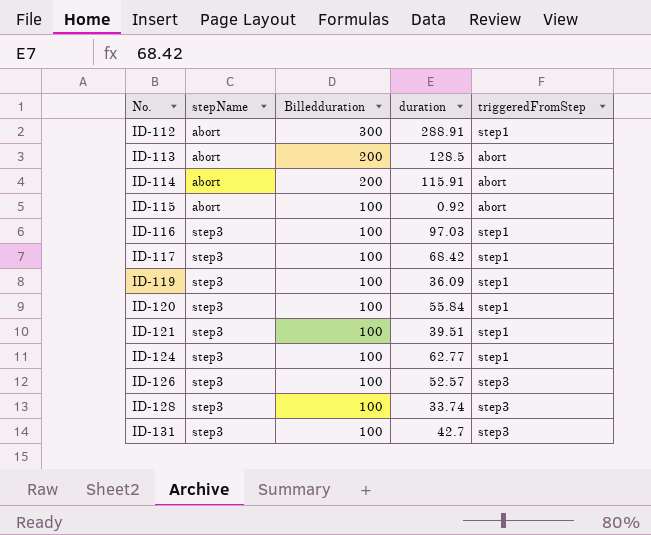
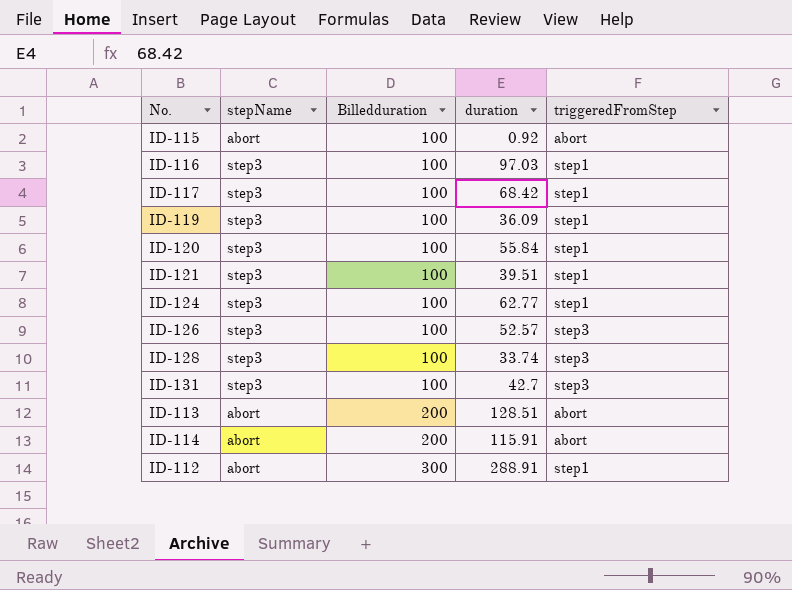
row order: No. ascending -> Billedduration ascending
ID-113 | duration: 128.5 -> 128.51

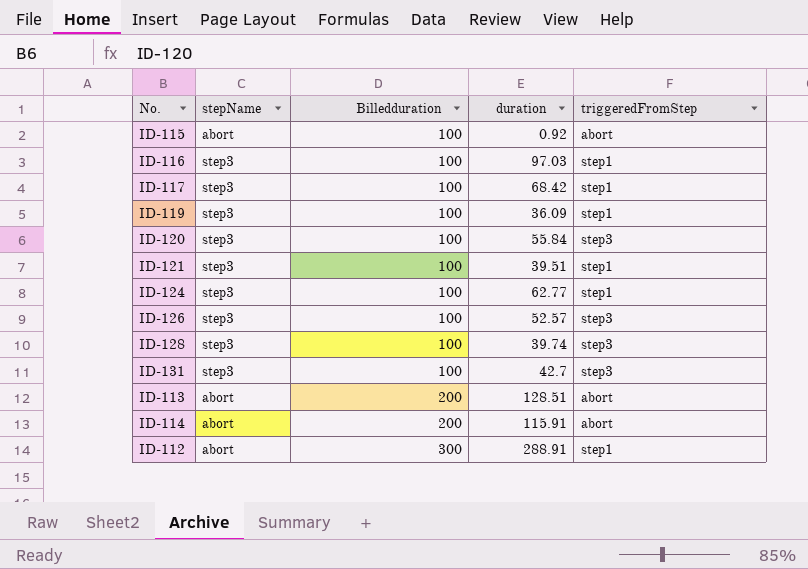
ID-120 | triggeredFromStep: step1 -> step3
ID-128 | duration: 33.74 -> 39.74

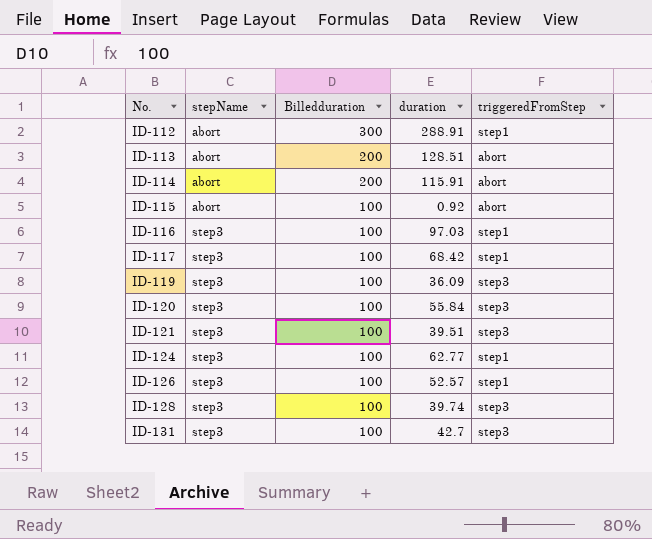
row order: Billedduration ascending -> No. ascending
ID-119 | triggeredFromStep: step1 -> step3
ID-121 | triggeredFromStep: step1 -> step3
ID-126 | triggeredFromStep: step3 -> step1

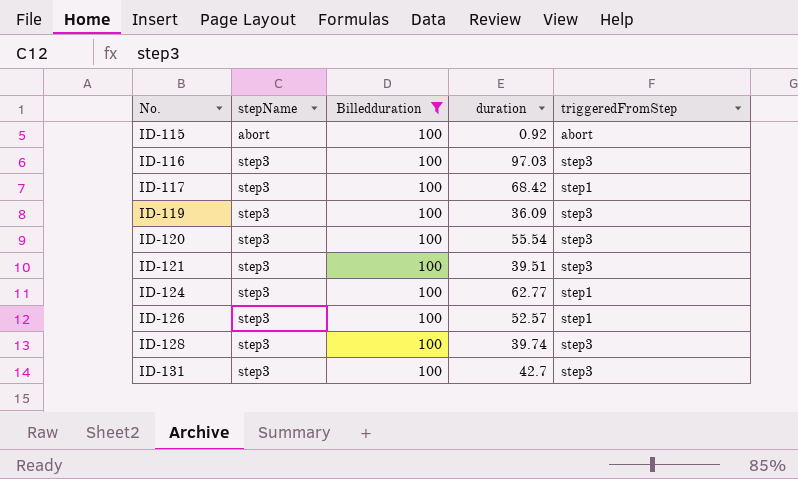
filter: none -> Billedduration = 100
ID-116 | triggeredFromStep: step1 -> step3
ID-120 | duration: 55.84 -> 55.54

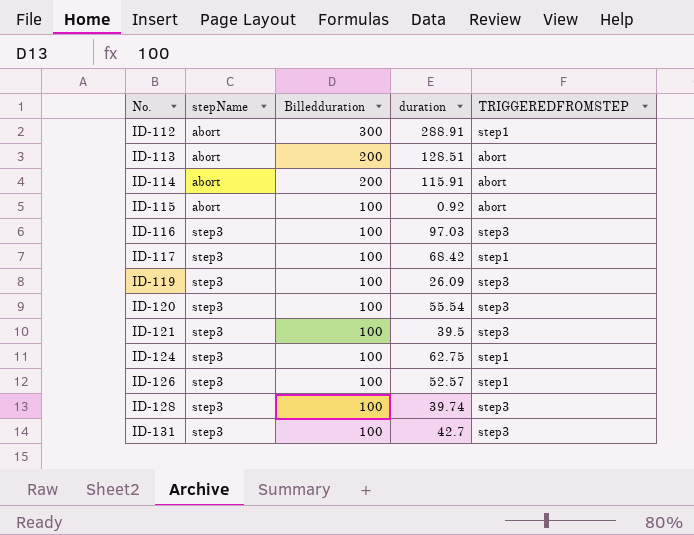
filter: Billedduration = 100 -> none
column name: triggeredFromStep -> TRIGGEREDFROMSTEP
ID-119 | duration: 36.09 -> 26.09
ID-121 | duration: 39.51 -> 39.5
ID-124 | duration: 62.77 -> 62.75

